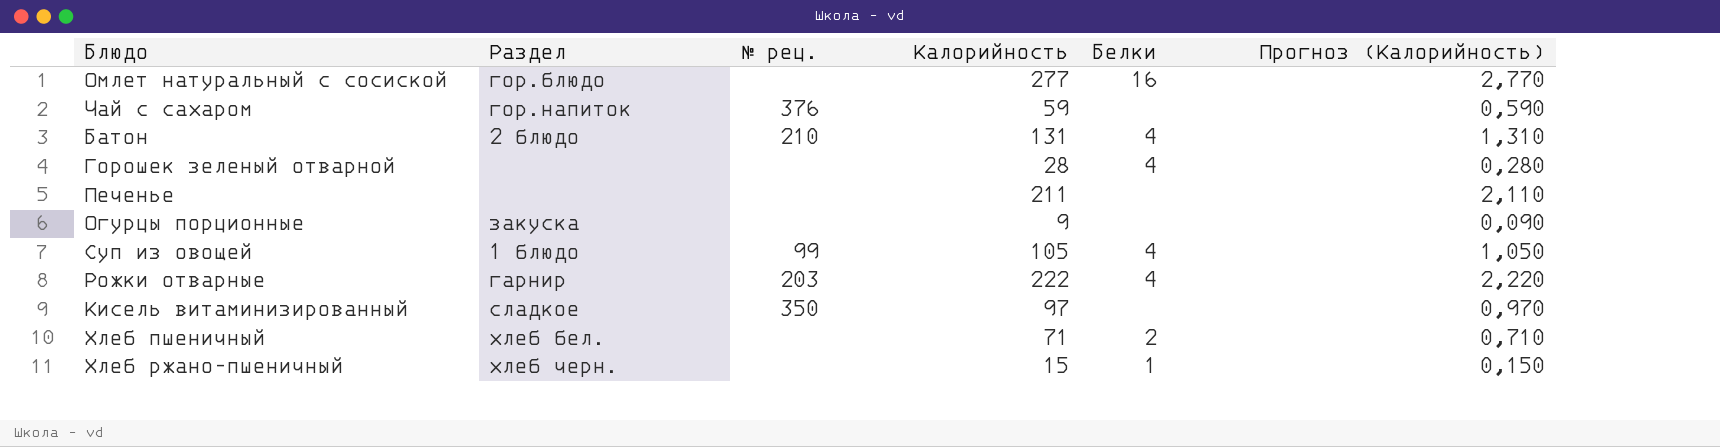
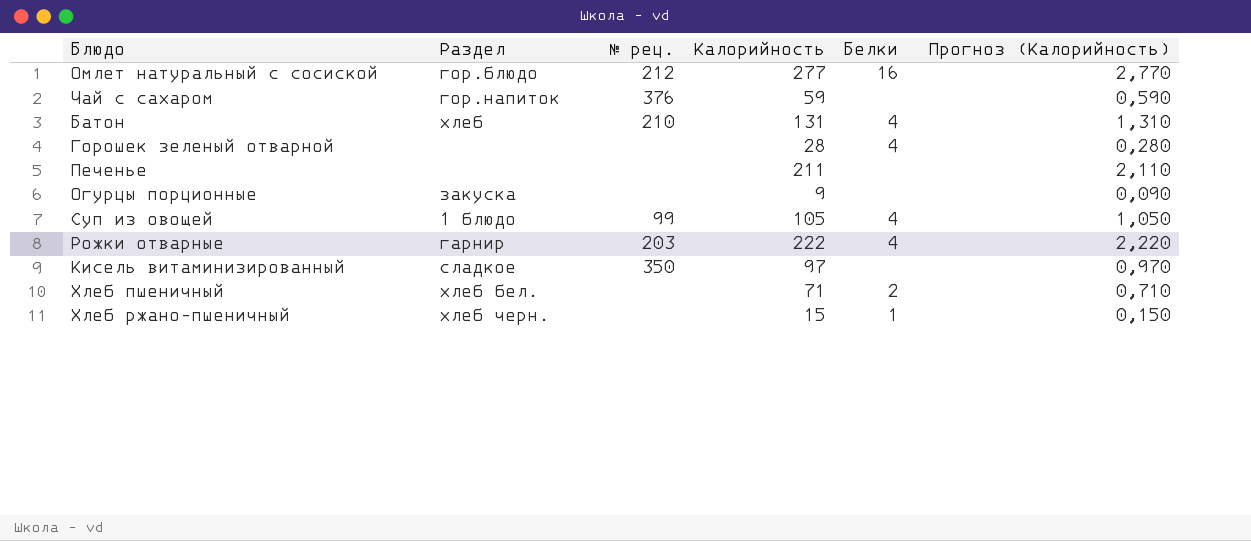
Омлет натуральный с сосиской | № рец.: none -> 212
Батон | Раздел: 2 блюдо -> хлеб

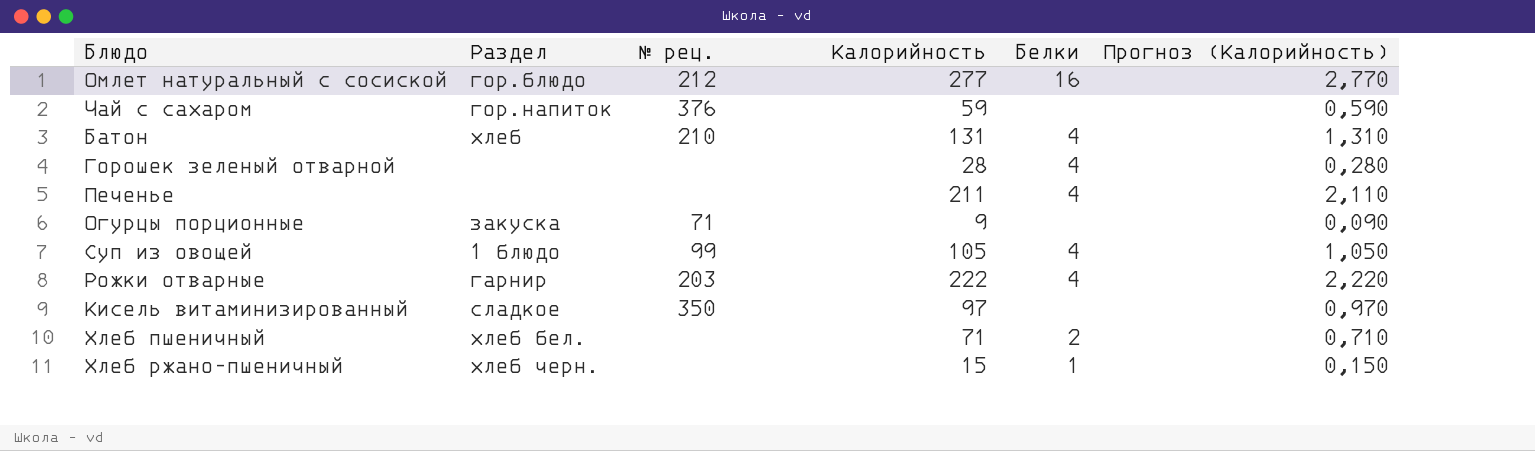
Печенье | Белки: none -> 4
Огурцы порционные | № рец.: none -> 71

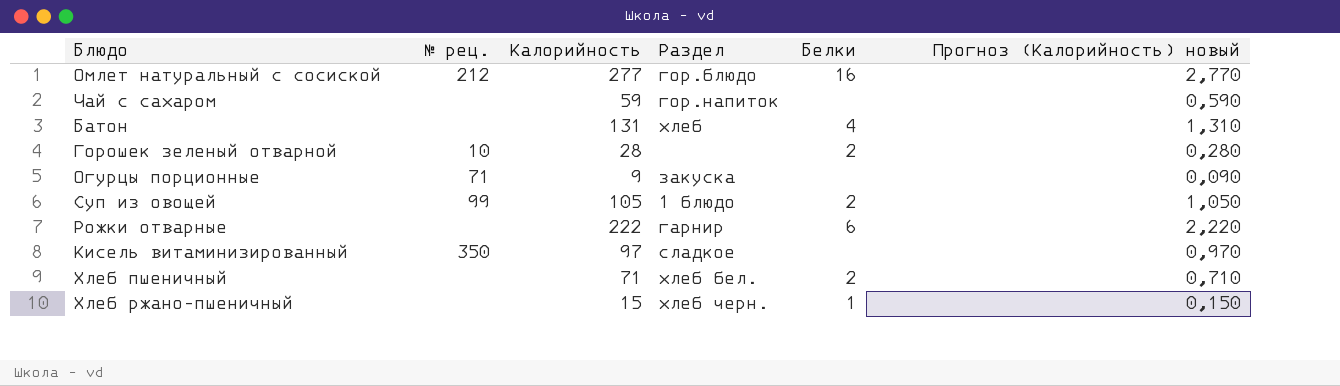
column Раздел | position: 2 -> 4
column name: Прогноз (Калорийность) -> Прогноз (Калорийность) новый
row Печенье: none | none | 211 | 4 | 2,110 -> none
Чай с сахаром | № рец.: 376 -> none
Батон | № рец.: 210 -> none
Горошек зеленый отварной | № рец.: none -> 10
Горошек зеленый отварной | Белки: 4 -> 2
Суп из овощей | Белки: 4 -> 2
Рожки отварные | № рец.: 203 -> none
Рожки отварные | Белки: 4 -> 6

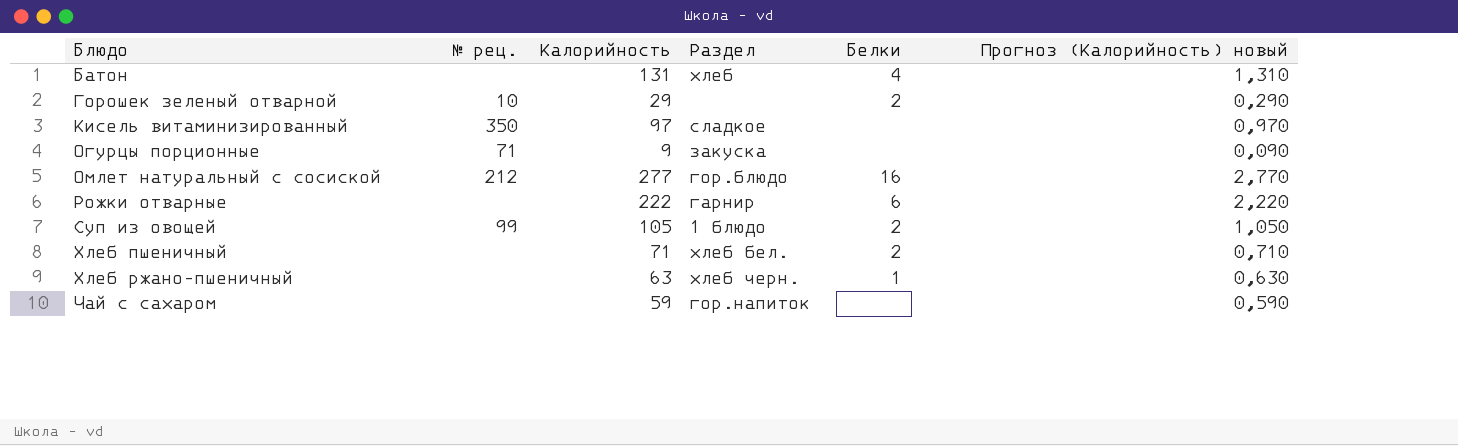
row order: none -> Блюдо ascending
Горошек зеленый отварной | Калорийность: 28 -> 29
Горошек зеленый отварной | Прогноз (Калорийность) новый: 0,280 -> 0,290
Хлеб ржано-пшеничный | Калорийность: 15 -> 63
Хлеб ржано-пшеничный | Прогноз (Калорийность) новый: 0,150 -> 0,630

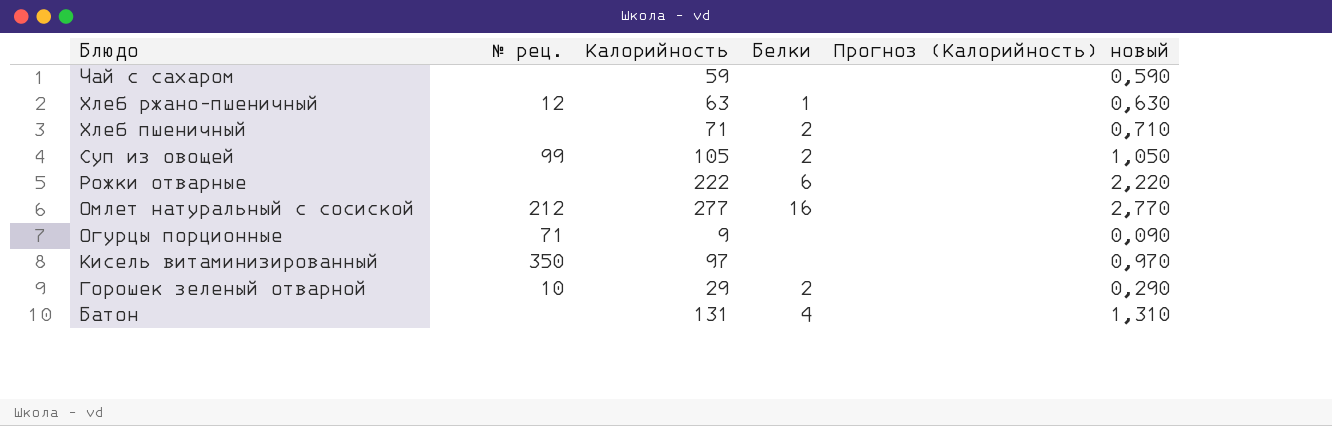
row order: Блюдо ascending -> Блюдо descending
column Раздел | position: 4 -> none
Хлеб ржано-пшеничный | № рец.: none -> 12

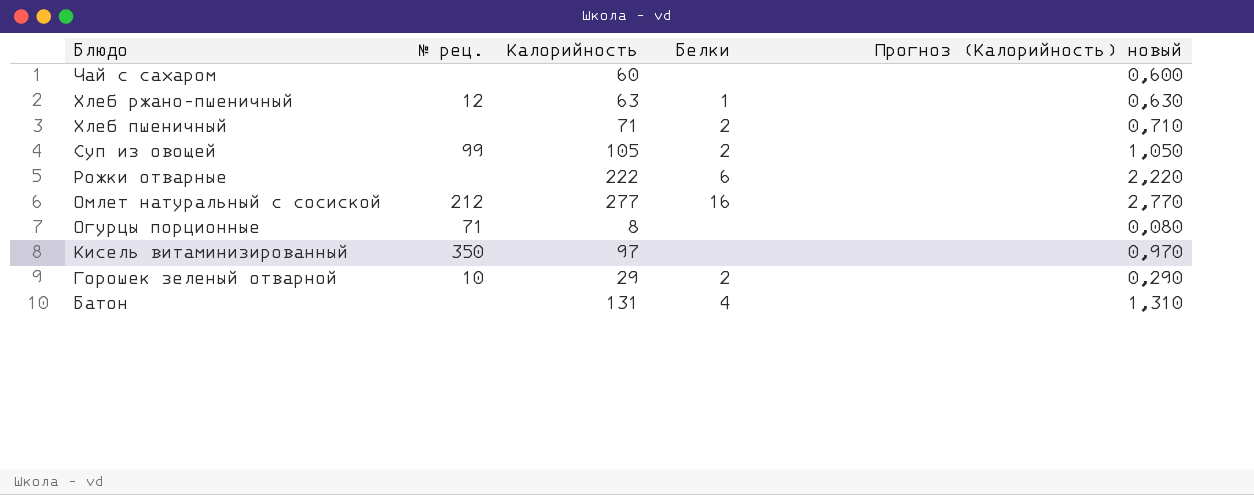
Чай с сахаром | Калорийность: 59 -> 60
Чай с сахаром | Прогноз (Калорийность) новый: 0,590 -> 0,600
Огурцы порционные | Калорийность: 9 -> 8
Огурцы порционные | Прогноз (Калорийность) новый: 0,090 -> 0,080

